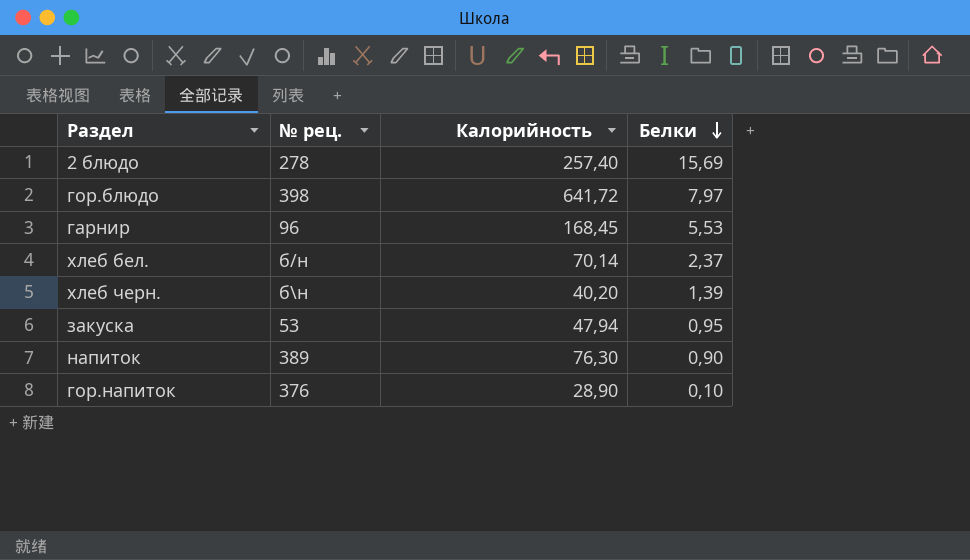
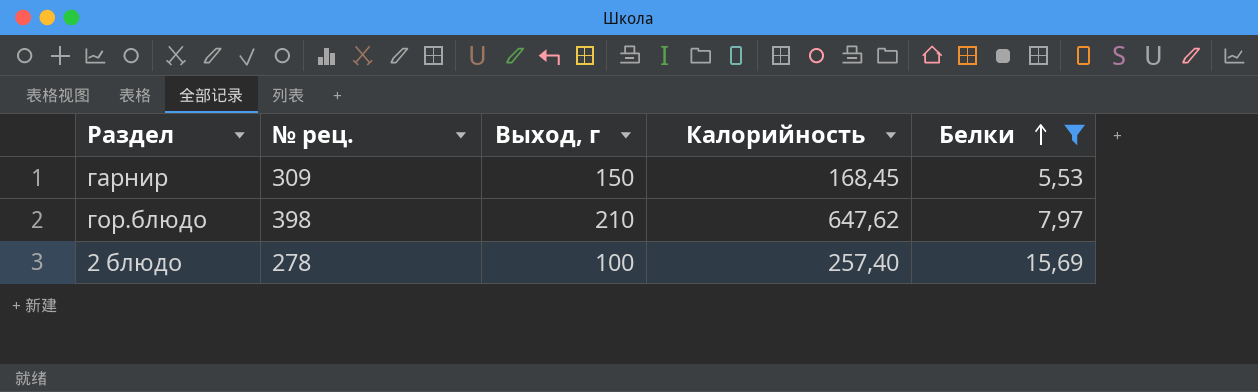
filter: none -> Белки >= 5,53
row order: Белки descending -> Белки ascending
column Выход, г | position: none -> 3
гарнир | № рец.: 96 -> 309
гор.блюдо | Калорийность: 641,72 -> 647,62

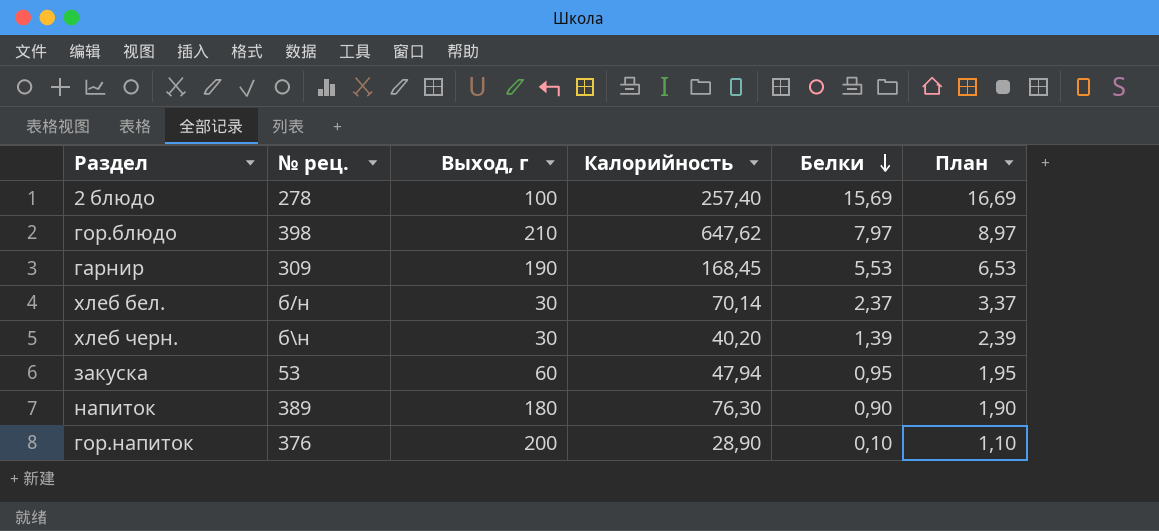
filter: Белки >= 5,53 -> none
row order: Белки ascending -> Белки descending
column План | formula: none -> [Белки] + 1
гарнир | Выход, г: 150 -> 190

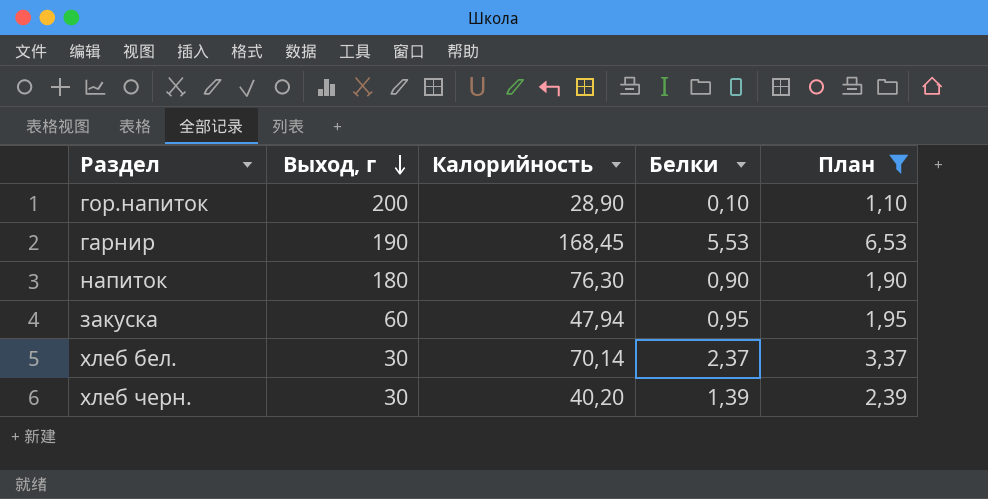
filter: none -> План <= 6,53
row order: Белки descending -> Выход, г descending
column № рец. | position: 2 -> none

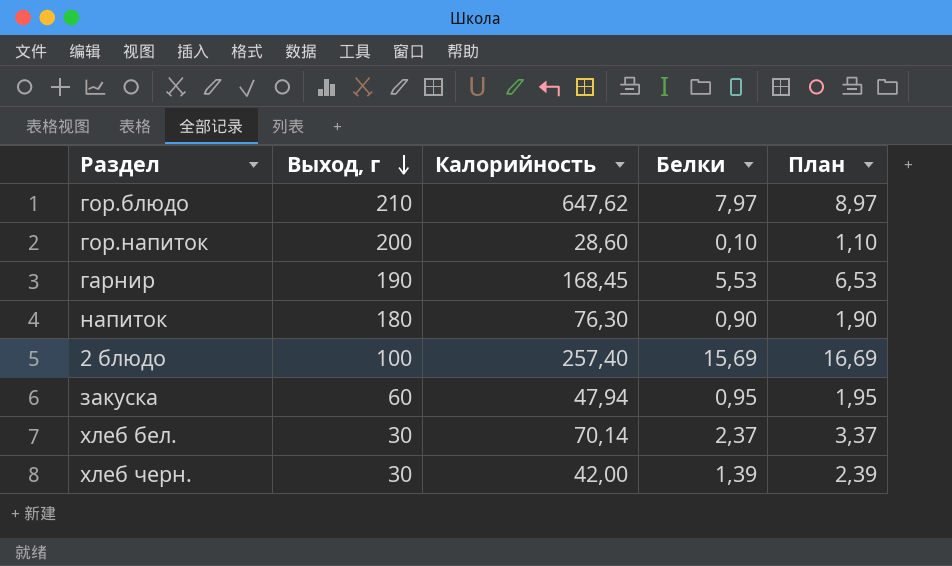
filter: План <= 6,53 -> none
гор.напиток | Калорийность: 28,90 -> 28,60
хлеб черн. | Калорийность: 40,20 -> 42,00

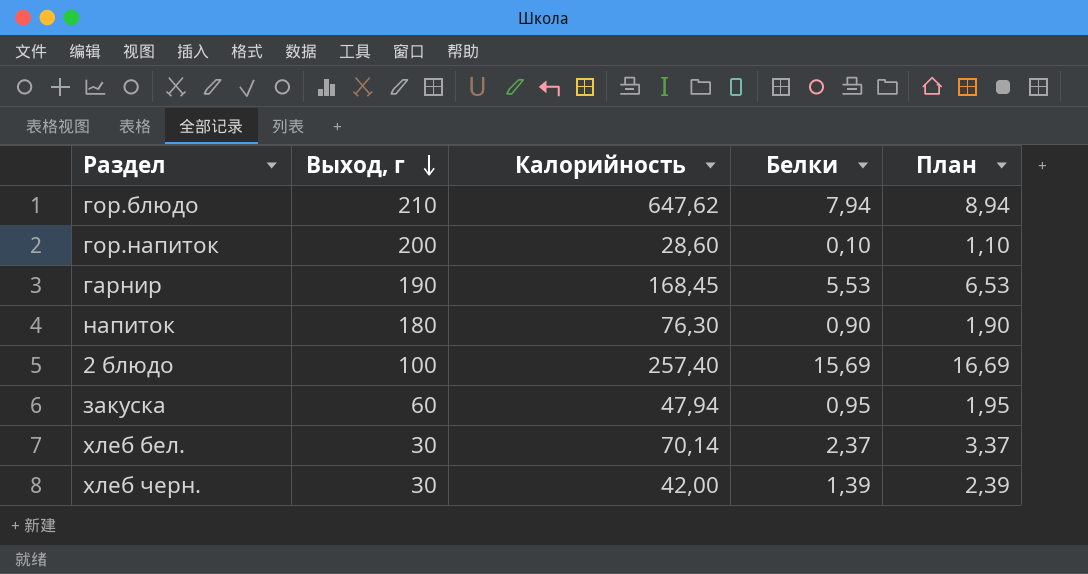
гор.блюдо | Белки: 7,97 -> 7,94
гор.блюдо | План: 8,97 -> 8,94

